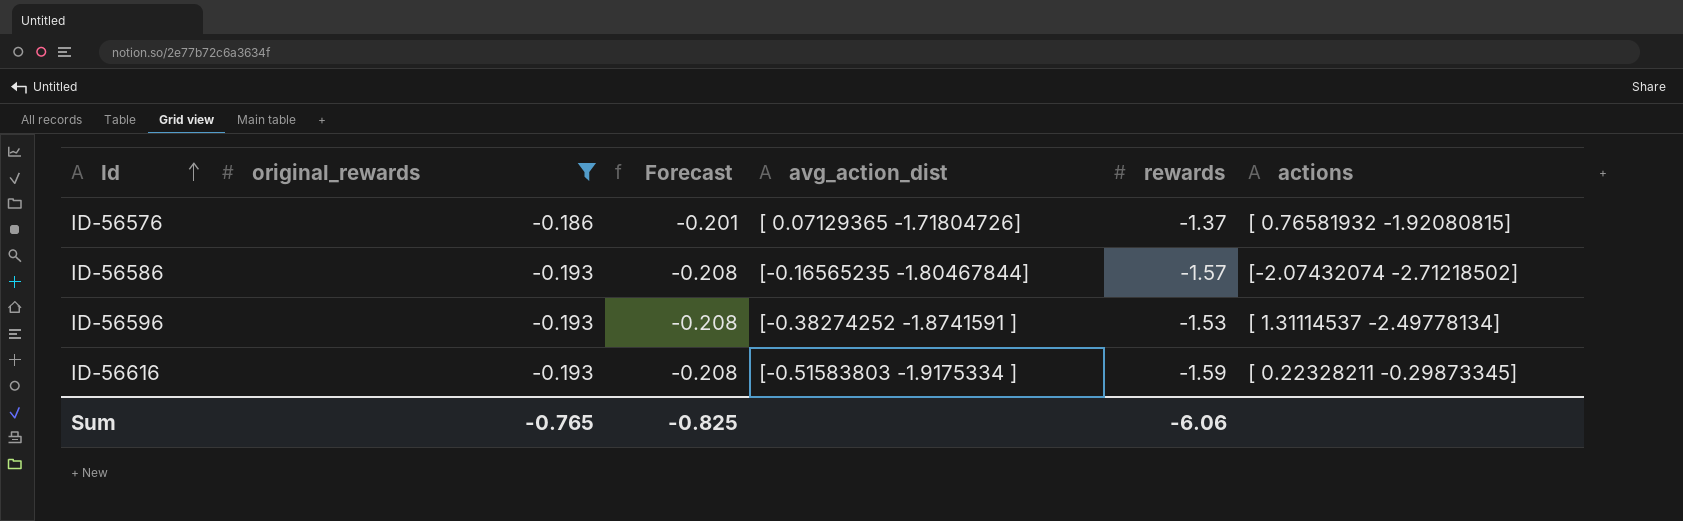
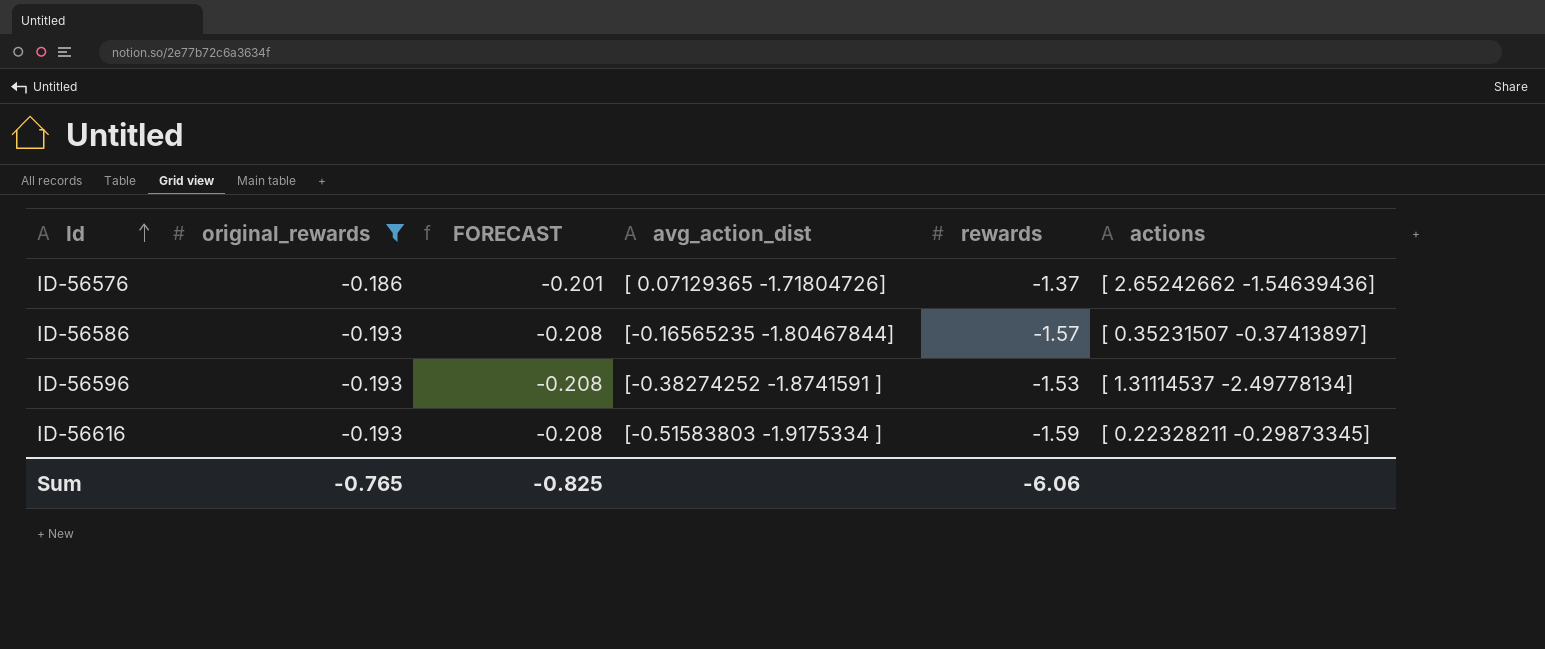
column name: Forecast -> FORECAST
ID-56576 | actions: [ 0.76581932 -1.92080815] -> [ 2.65242662 -1.54639436]
ID-56586 | actions: [-2.07432074 -2.71218502] -> [ 0.35231507 -0.37413897]

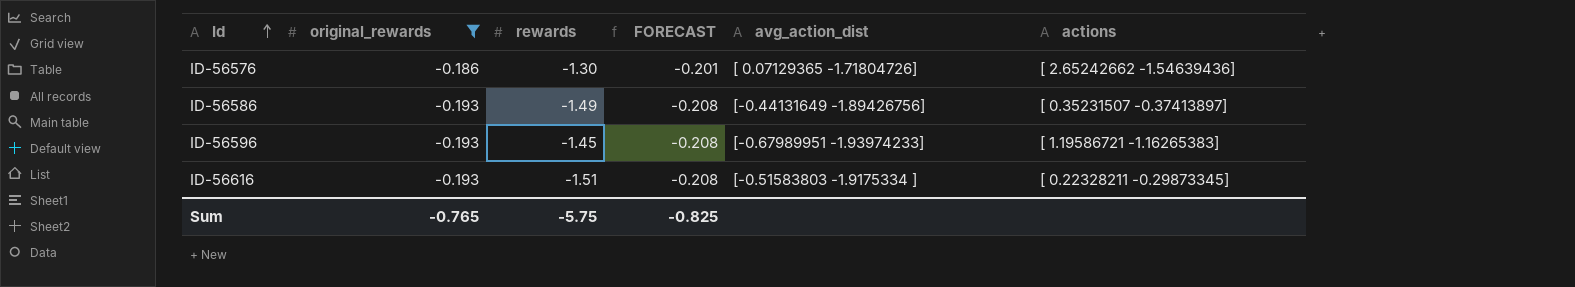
column rewards | position: 5 -> 3
ID-56576 | rewards: -1.37 -> -1.30
ID-56586 | rewards: -1.57 -> -1.49
ID-56586 | avg_action_dist: [-0.16565235 -1.80467844] -> [-0.44131649 -1.89426756]
ID-56596 | rewards: -1.53 -> -1.45
ID-56596 | avg_action_dist: [-0.38274252 -1.8741591 ] -> [-0.67989951 -1.93974233]
ID-56596 | actions: [ 1.31114537 -2.49778134] -> [ 1.19586721 -1.16265383]
ID-56616 | rewards: -1.59 -> -1.51
Sum | rewards: -6.06 -> -5.75

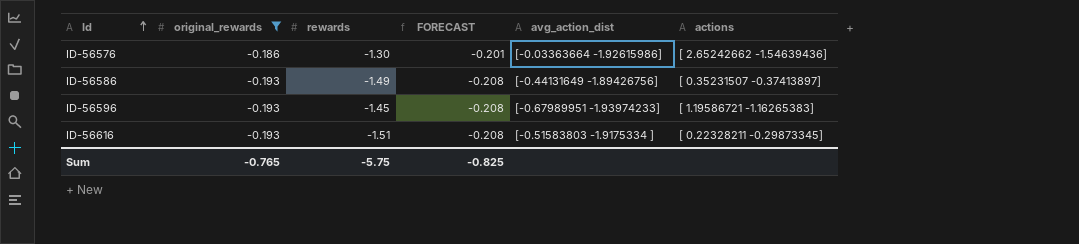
ID-56576 | avg_action_dist: [ 0.07129365 -1.71804726] -> [-0.03363664 -1.92615986]

